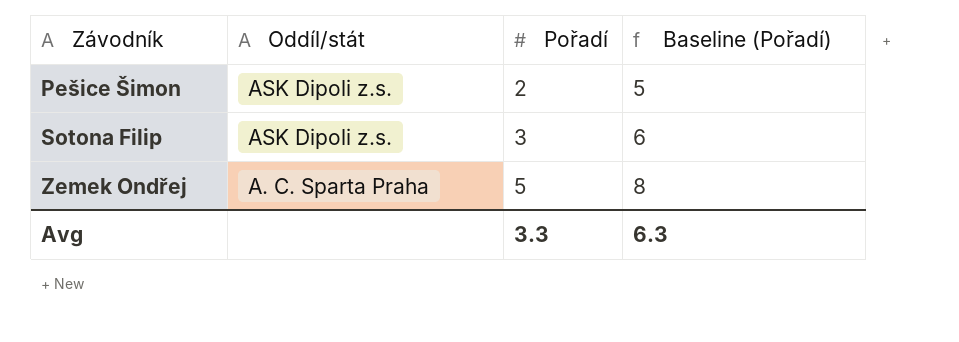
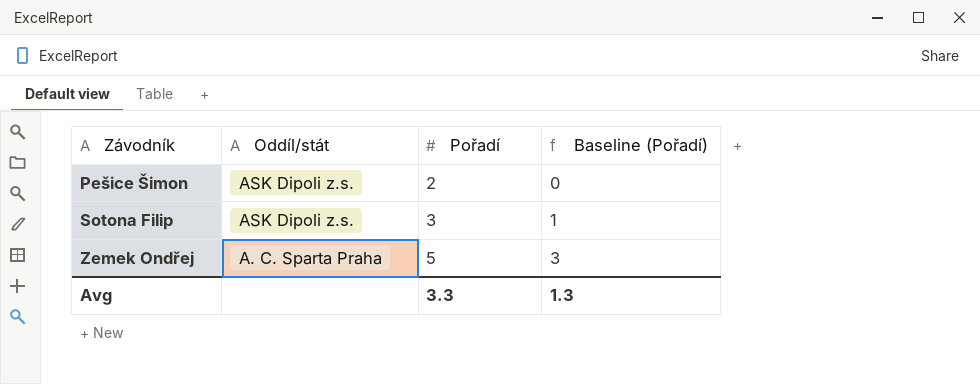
column Baseline (Pořadí) | formula: [Pořadí] + 3 -> [Pořadí] - 2
Avg | Baseline (Pořadí): 6.3 -> 1.3

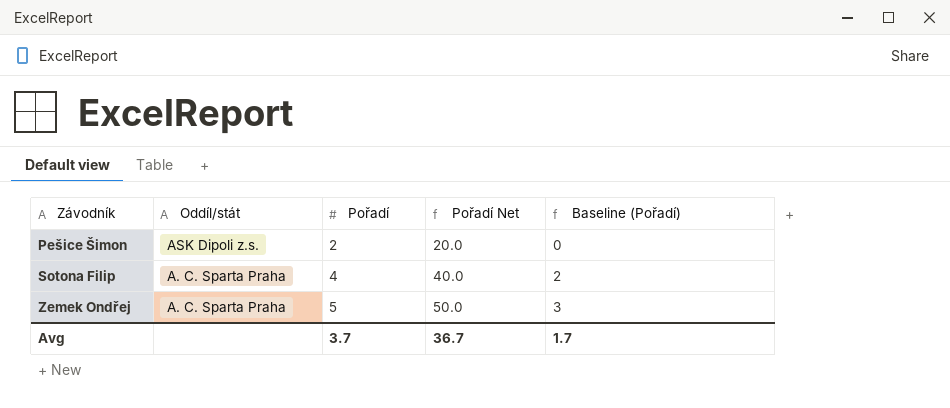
column Pořadí Net | formula: none -> [Pořadí] * 10
Sotona Filip | Oddíl/stát: ASK Dipoli z.s. -> A. C. Sparta Praha
Sotona Filip | Pořadí: 3 -> 4
Sotona Filip | Baseline (Pořadí): 1 -> 2
Avg | Pořadí: 3.3 -> 3.7
Avg | Baseline (Pořadí): 1.3 -> 1.7

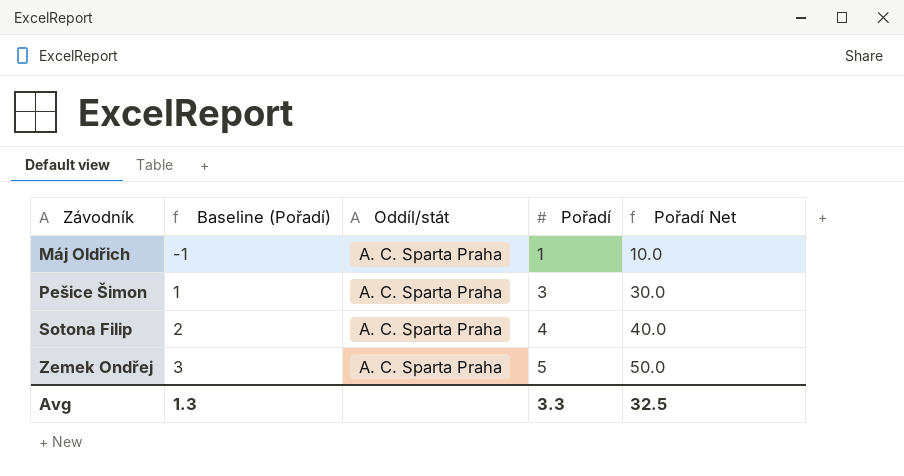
column Baseline (Pořadí) | position: 5 -> 2
row Máj Oldřich: none -> -1 | A. C. Sparta Praha | 1 | 10.0
Pešice Šimon | Baseline (Pořadí): 0 -> 1
Pešice Šimon | Oddíl/stát: ASK Dipoli z.s. -> A. C. Sparta Praha
Pešice Šimon | Pořadí: 2 -> 3
Pešice Šimon | Pořadí Net: 20.0 -> 30.0
Avg | Baseline (Pořadí): 1.7 -> 1.3
Avg | Pořadí: 3.7 -> 3.3
Avg | Pořadí Net: 36.7 -> 32.5

